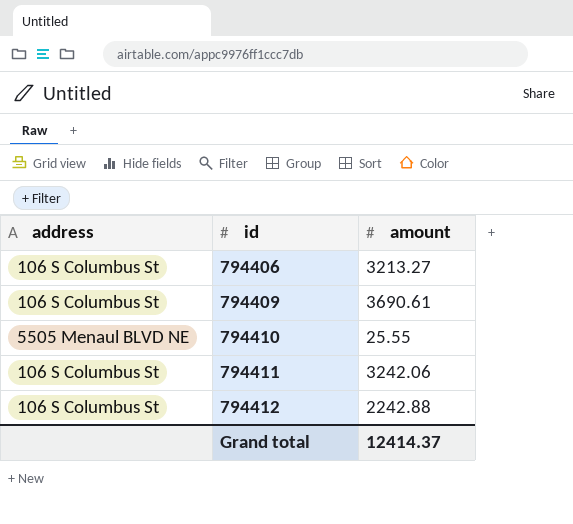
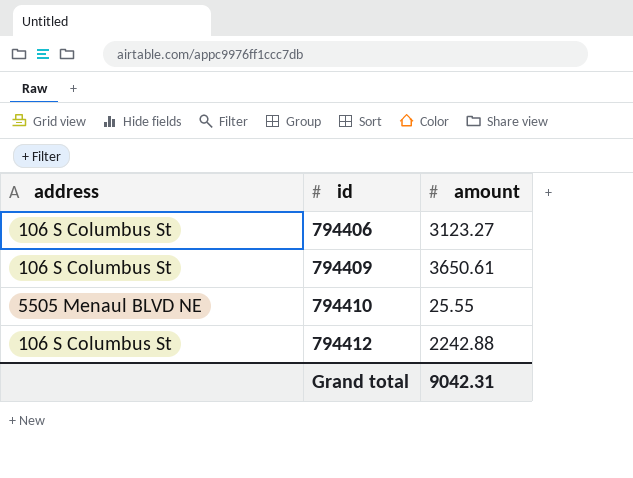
row 794411: 106 S Columbus St | 3242.06 -> none
794406 | amount: 3213.27 -> 3123.27
794409 | amount: 3690.61 -> 3650.61
Grand total | amount: 12414.37 -> 9042.31

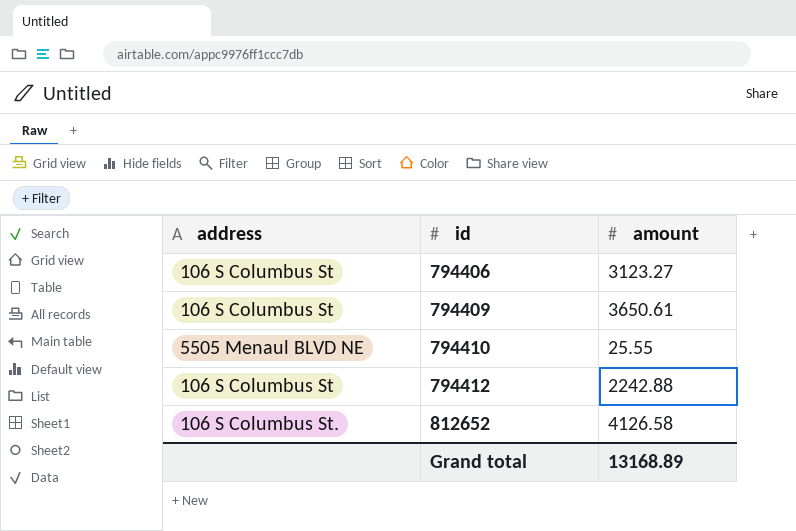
row 812652: none -> 106 S Columbus St. | 4126.58
Grand total | amount: 9042.31 -> 13168.89

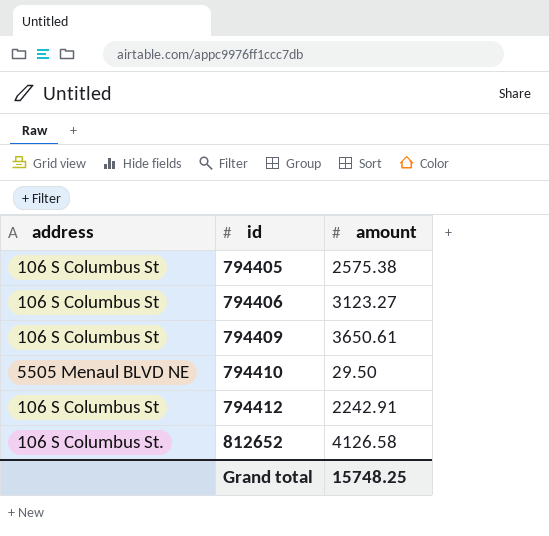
row 794405: none -> 106 S Columbus St | 2575.38
794410 | amount: 25.55 -> 29.50
794412 | amount: 2242.88 -> 2242.91
Grand total | amount: 13168.89 -> 15748.25

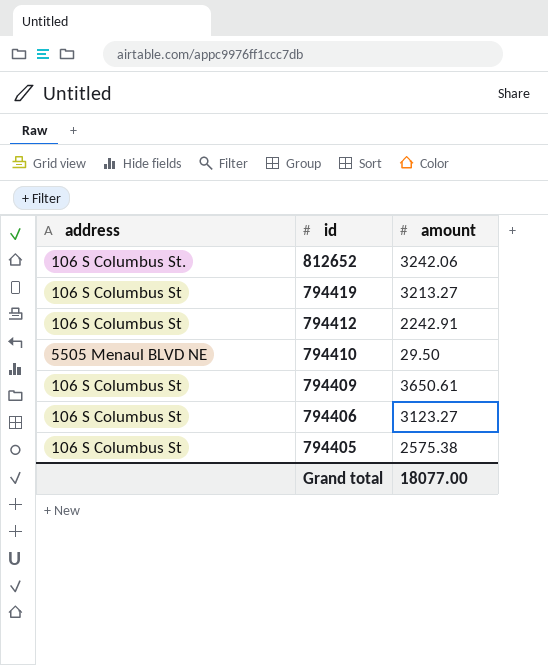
row order: id ascending -> id descending
812652 | amount: 4126.58 -> 3242.06
row 794419: none -> 106 S Columbus St | 3213.27
Grand total | amount: 15748.25 -> 18077.00

